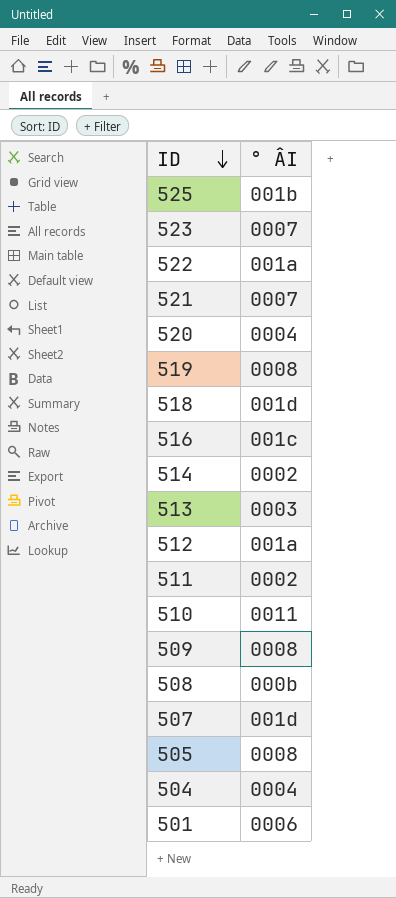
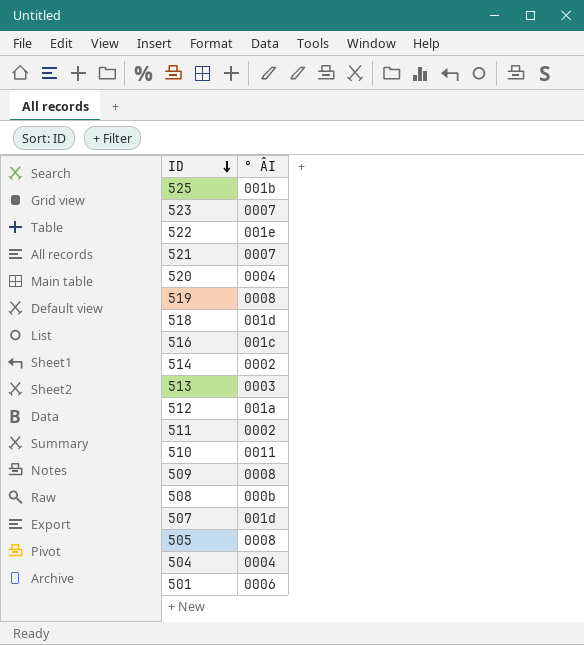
522 | ° ÂI: 001a -> 001e

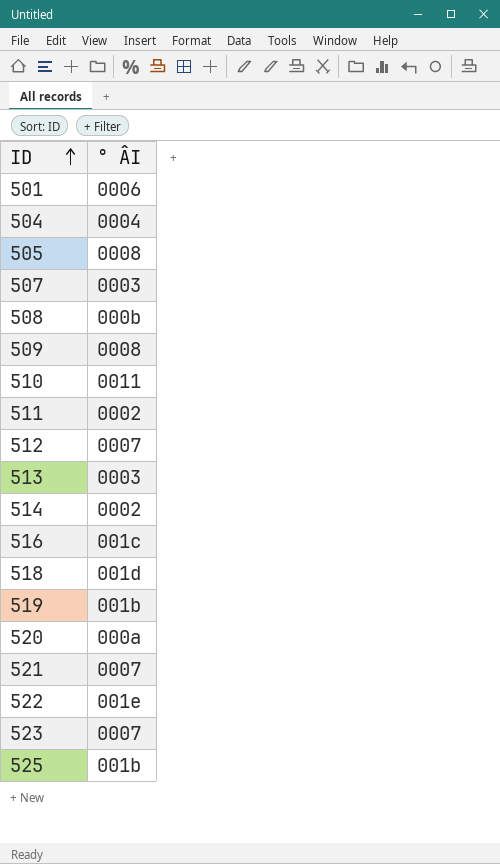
row order: ID descending -> ID ascending
507 | ° ÂI: 001d -> 0003
512 | ° ÂI: 001a -> 0007
519 | ° ÂI: 0008 -> 001b
520 | ° ÂI: 0004 -> 000a

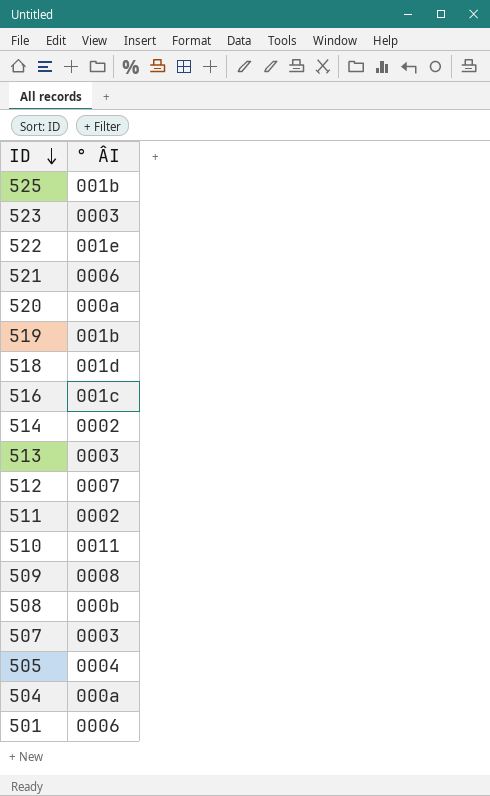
row order: ID ascending -> ID descending
523 | ° ÂI: 0007 -> 0003
521 | ° ÂI: 0007 -> 0006
505 | ° ÂI: 0008 -> 0004
504 | ° ÂI: 0004 -> 000a

